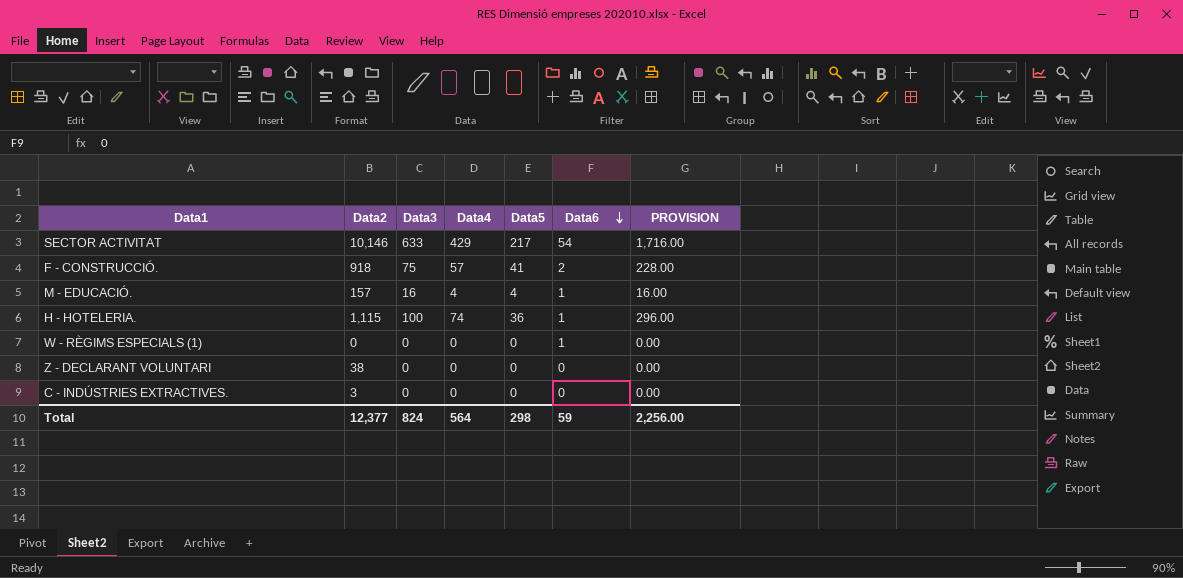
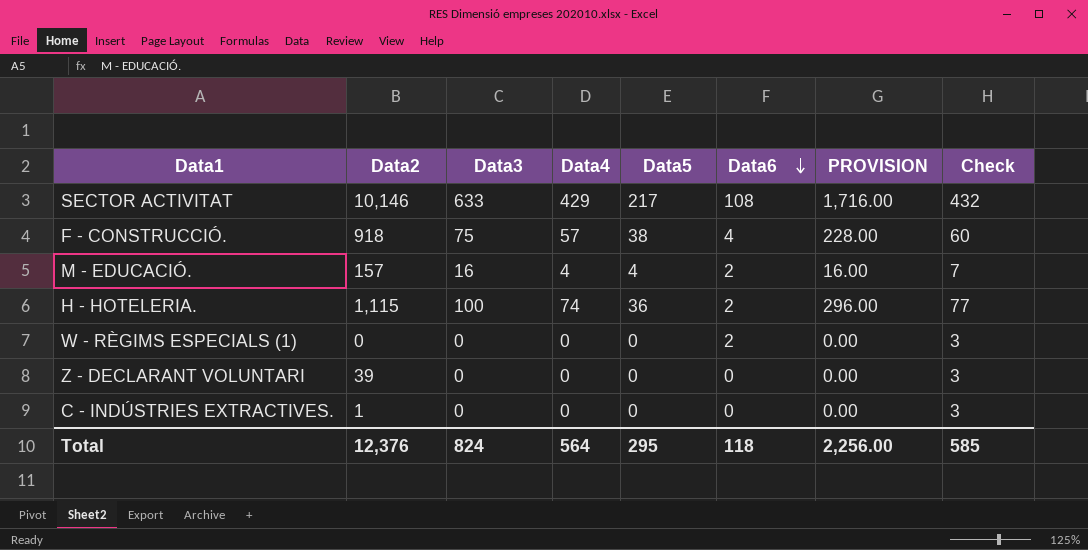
column Check | formula: none -> [Data4] + 3
SECTOR ACTIVITAT | Data6: 54 -> 108
F - CONSTRUCCIÓ. | Data5: 41 -> 38
F - CONSTRUCCIÓ. | Data6: 2 -> 4
M - EDUCACIÓ. | Data6: 1 -> 2
H - HOTELERIA. | Data6: 1 -> 2
W - RÈGIMS ESPECIALS (1) | Data6: 1 -> 2
Z - DECLARANT VOLUNTARI | Data2: 38 -> 39
C - INDÚSTRIES EXTRACTIVES. | Data2: 3 -> 1
Total | Data2: 12,377 -> 12,376
Total | Data5: 298 -> 295
Total | Data6: 59 -> 118

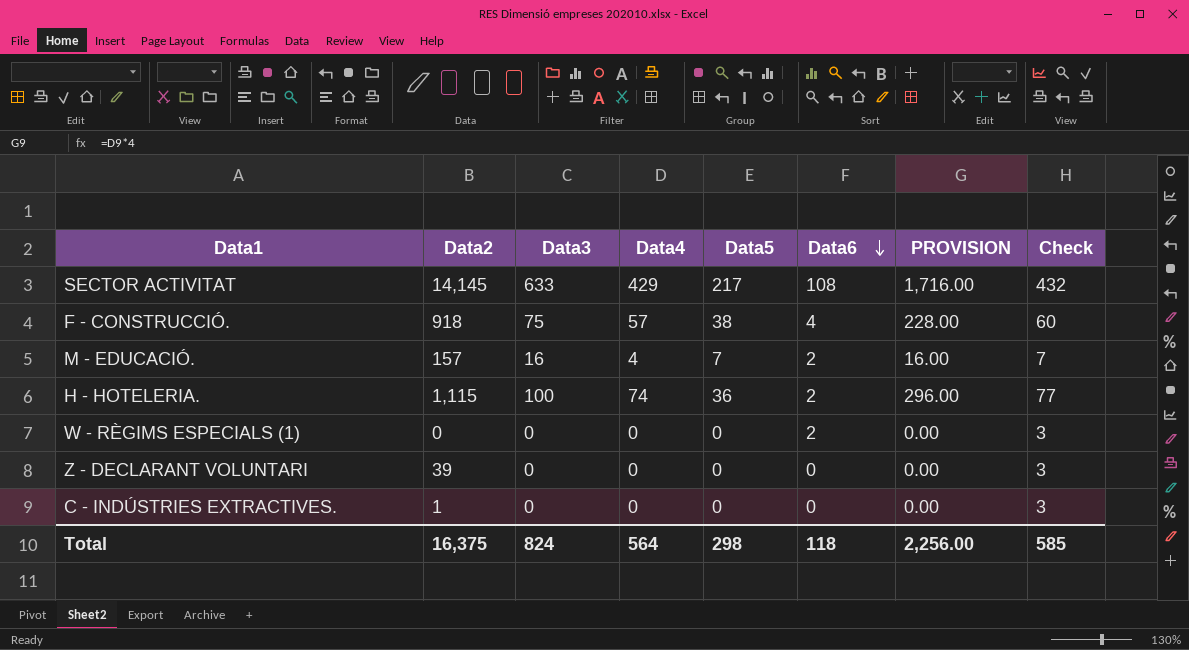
SECTOR ACTIVITAT | Data2: 10,146 -> 14,145
M - EDUCACIÓ. | Data5: 4 -> 7
Total | Data2: 12,376 -> 16,375
Total | Data5: 295 -> 298

